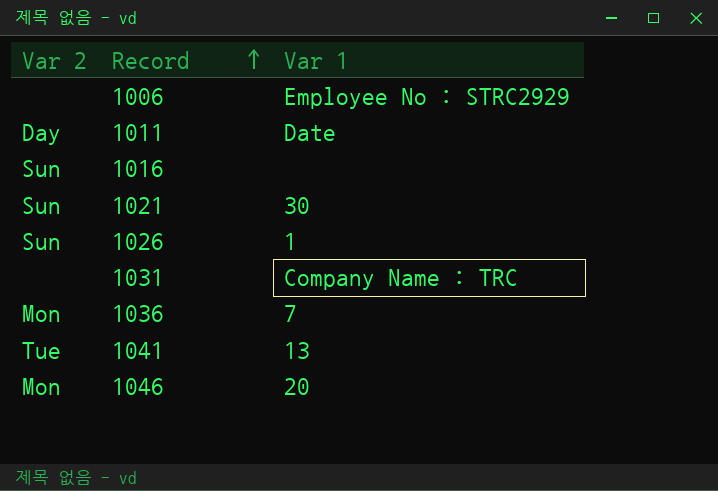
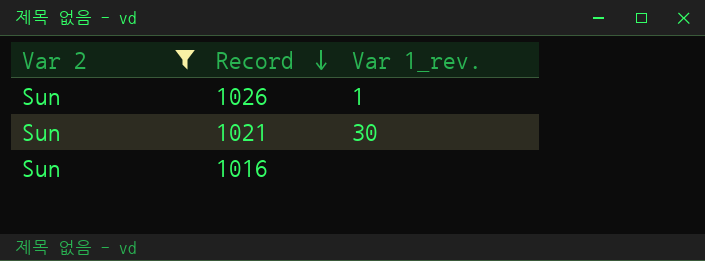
filter: none -> Var 2 = Sun
row order: Record ascending -> Record descending
column name: Var 1 -> Var 1_rev.

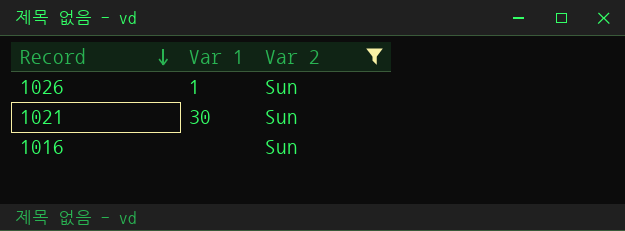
column name: Var 1_rev. -> Var 1
column Var 2 | position: 1 -> 3

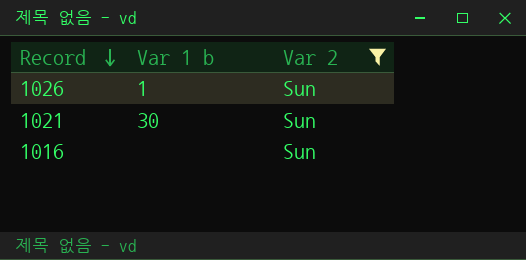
column name: Var 1 -> Var 1 b

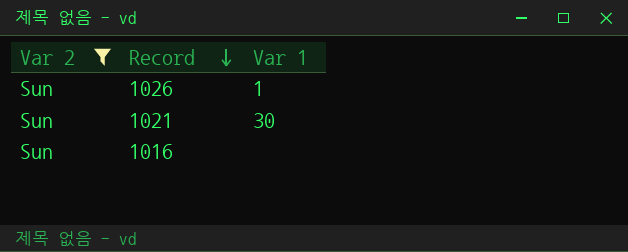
column Var 2 | position: 3 -> 1
column name: Var 1 b -> Var 1

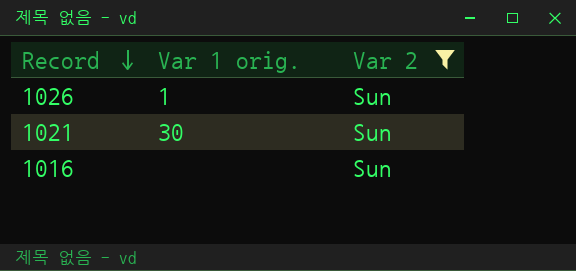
column name: Var 1 -> Var 1 orig.
column Var 2 | position: 1 -> 3

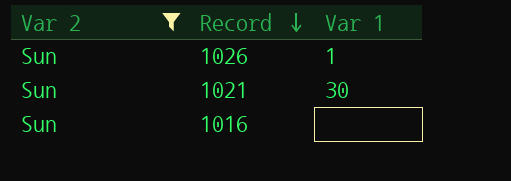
column Var 2 | position: 3 -> 1
column name: Var 1 orig. -> Var 1

